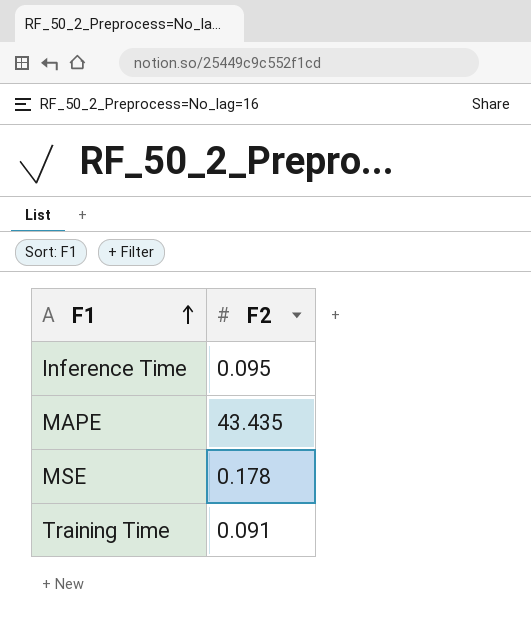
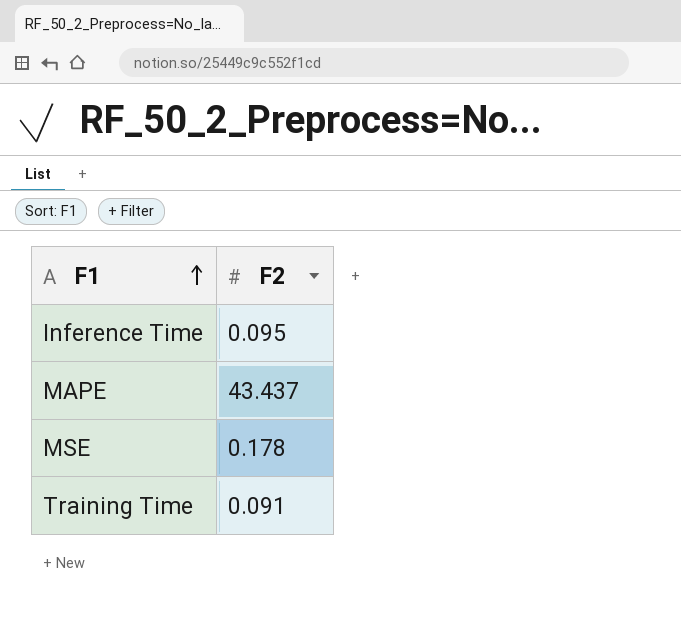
MAPE | F2: 43.435 -> 43.437

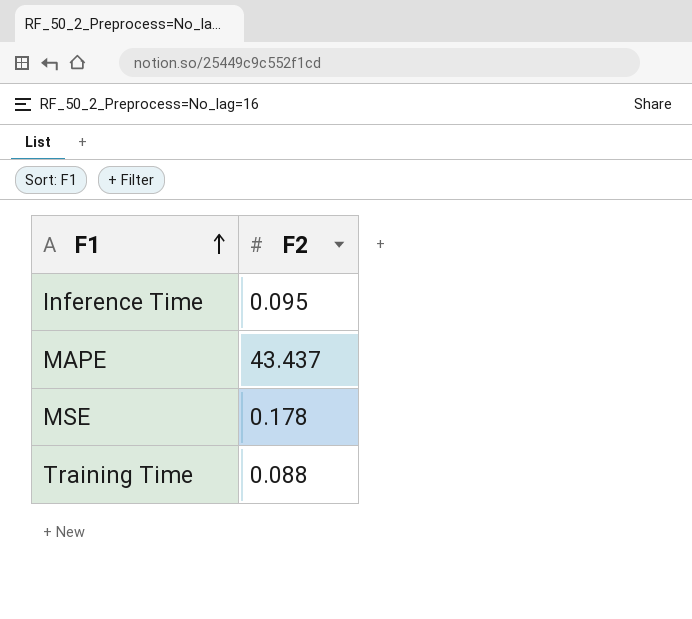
Training Time | F2: 0.091 -> 0.088

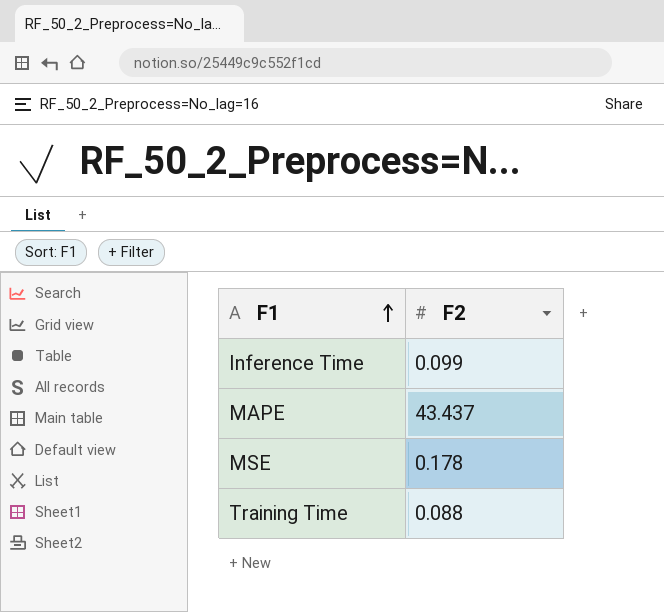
Inference Time | F2: 0.095 -> 0.099

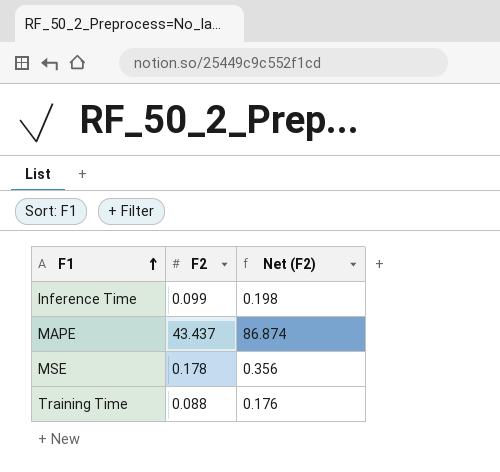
column Net (F2) | formula: none -> [F2] * 2

